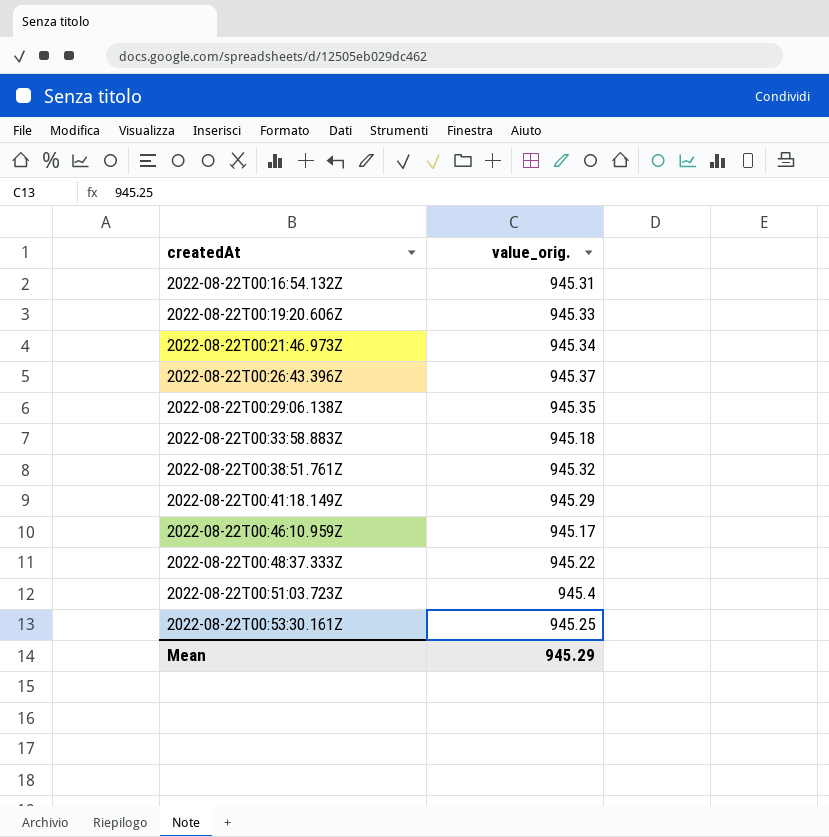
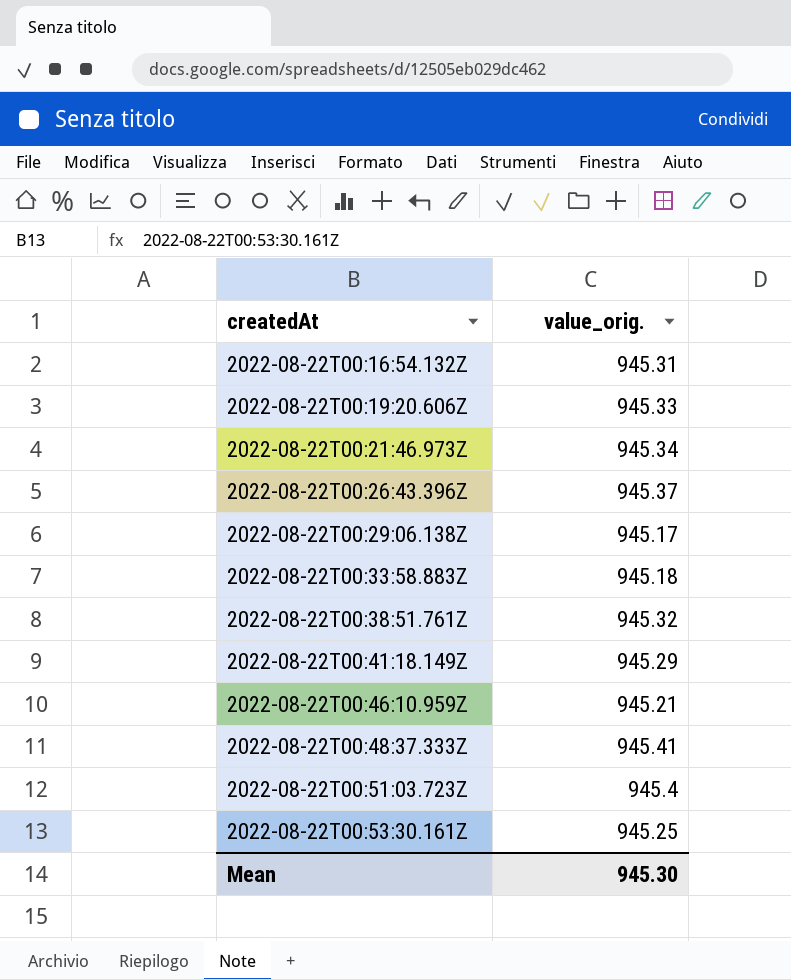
2022-08-22T00:29:06.138Z | value_orig.: 945.35 -> 945.17
2022-08-22T00:46:10.959Z | value_orig.: 945.17 -> 945.21
2022-08-22T00:48:37.333Z | value_orig.: 945.22 -> 945.41
Mean | value_orig.: 945.29 -> 945.30

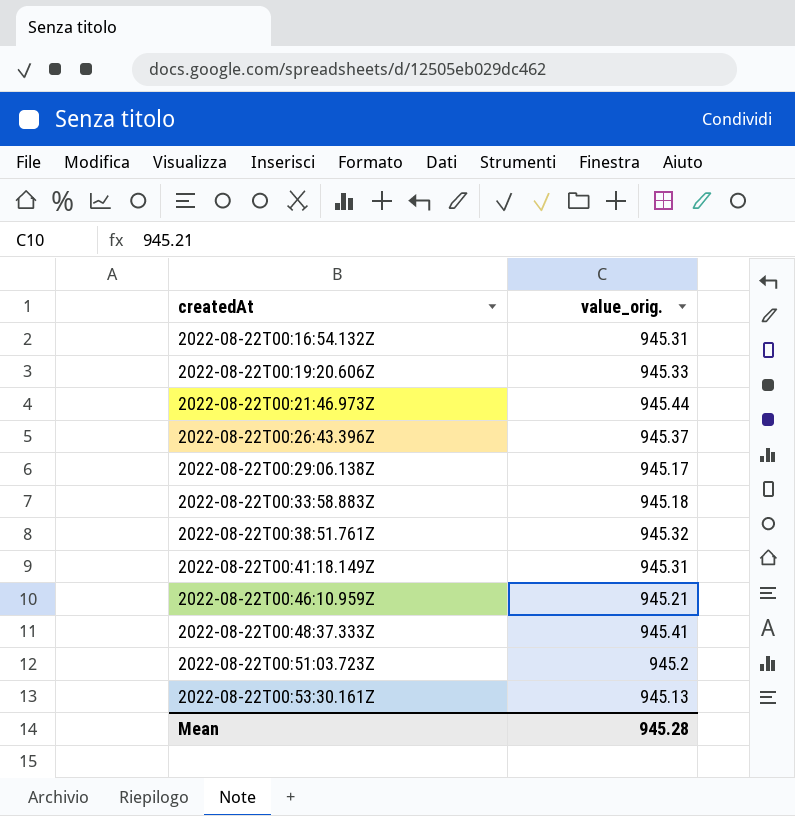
2022-08-22T00:21:46.973Z | value_orig.: 945.34 -> 945.44
2022-08-22T00:41:18.149Z | value_orig.: 945.29 -> 945.31
2022-08-22T00:51:03.723Z | value_orig.: 945.4 -> 945.2
2022-08-22T00:53:30.161Z | value_orig.: 945.25 -> 945.13
Mean | value_orig.: 945.30 -> 945.28

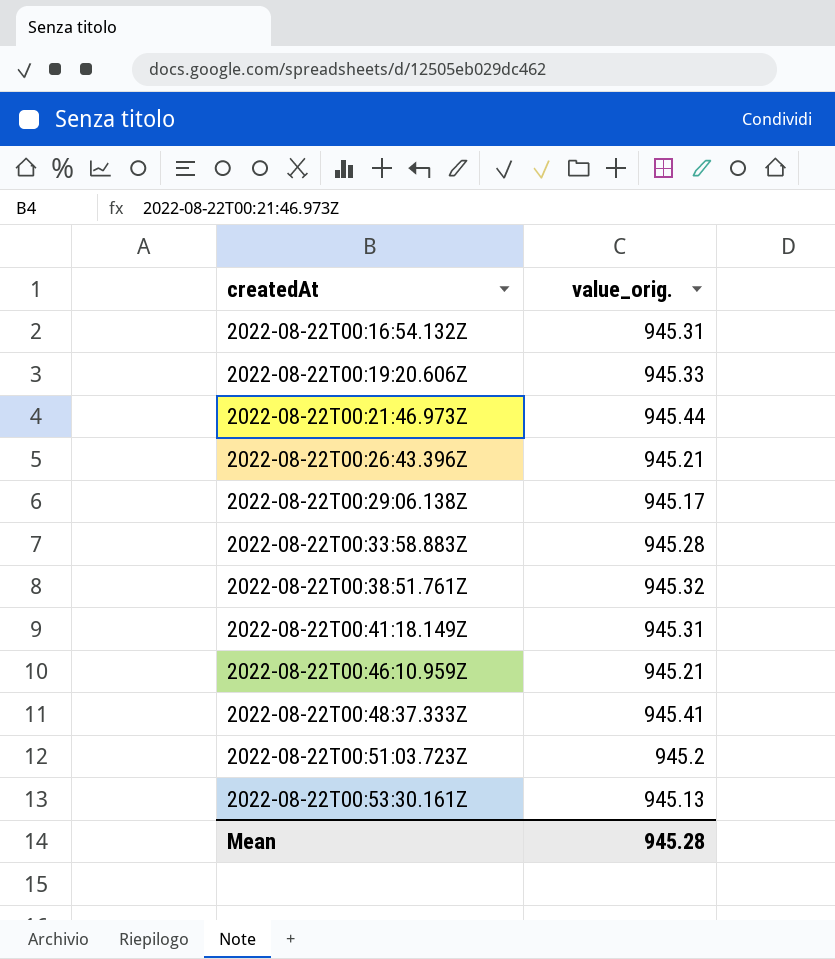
2022-08-22T00:26:43.396Z | value_orig.: 945.37 -> 945.21
2022-08-22T00:33:58.883Z | value_orig.: 945.18 -> 945.28

